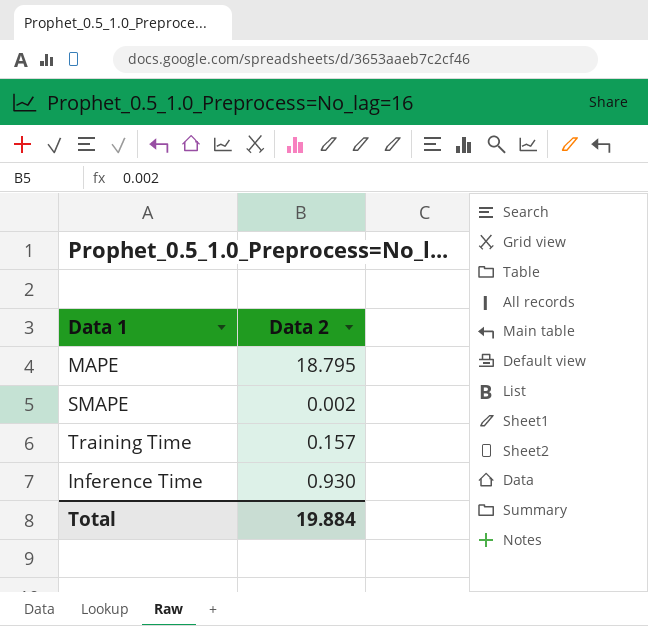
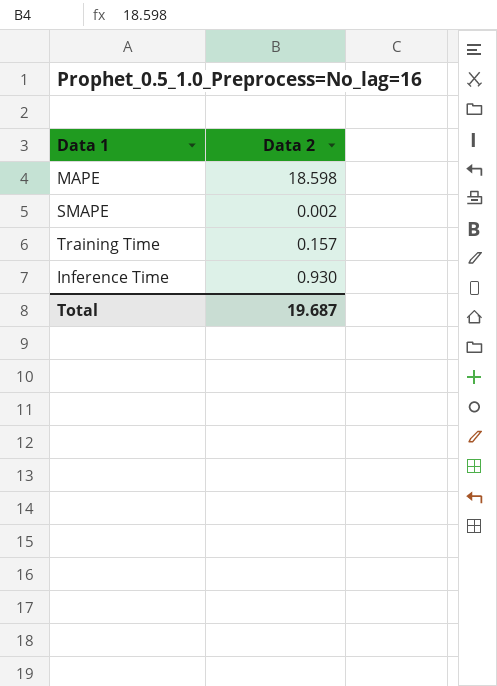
MAPE | Data 2: 18.795 -> 18.598
Total | Data 2: 19.884 -> 19.687

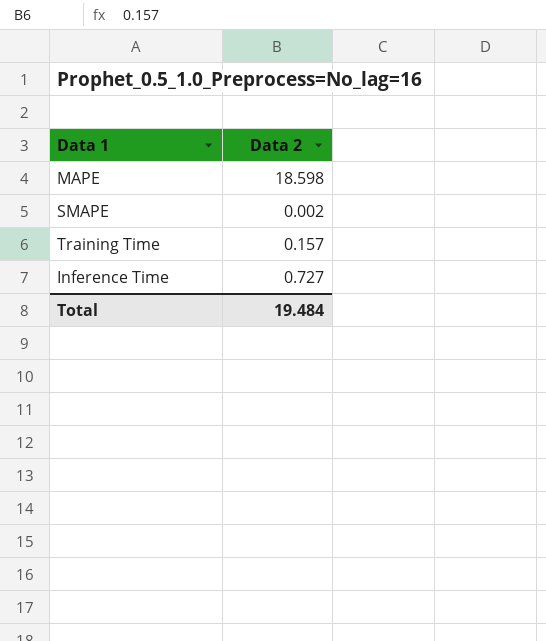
Inference Time | Data 2: 0.930 -> 0.727
Total | Data 2: 19.687 -> 19.484

